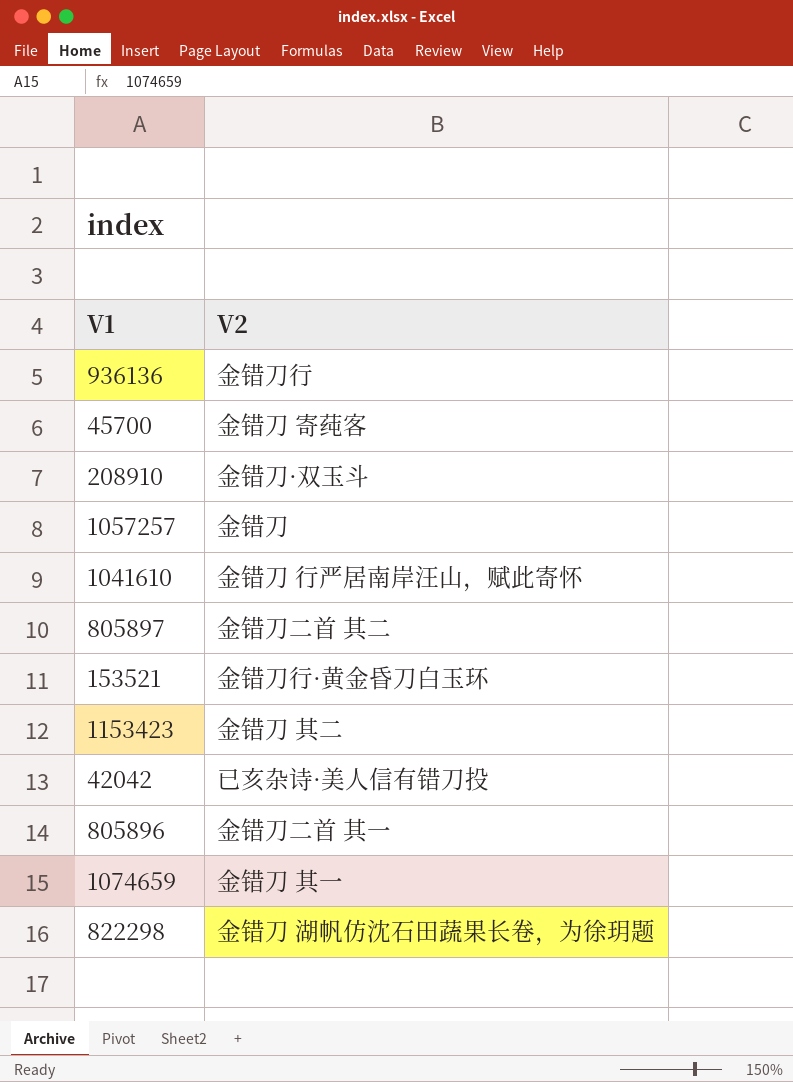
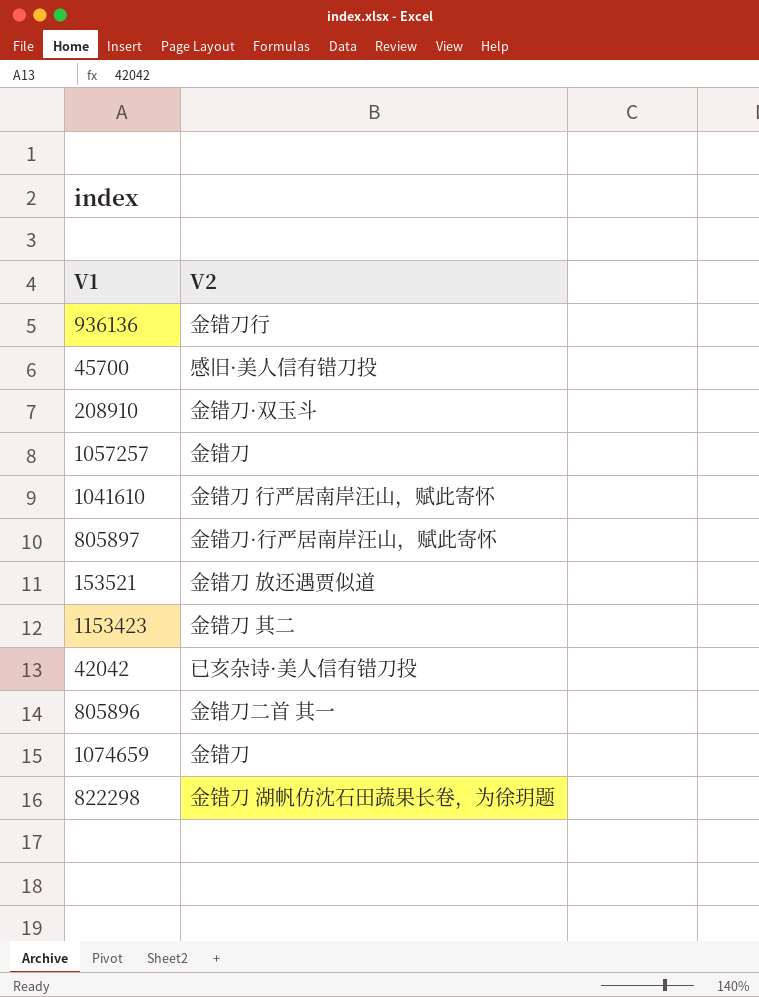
45700 | V2: 金错刀 寄莼客 -> 感旧·美人信有错刀投
805897 | V2: 金错刀二首 其二 -> 金错刀·行严居南岸汪山，赋此寄怀
153521 | V2: 金错刀行·黄金昏刀白玉环 -> 金错刀 放还遇贾似道
1074659 | V2: 金错刀 其一 -> 金错刀

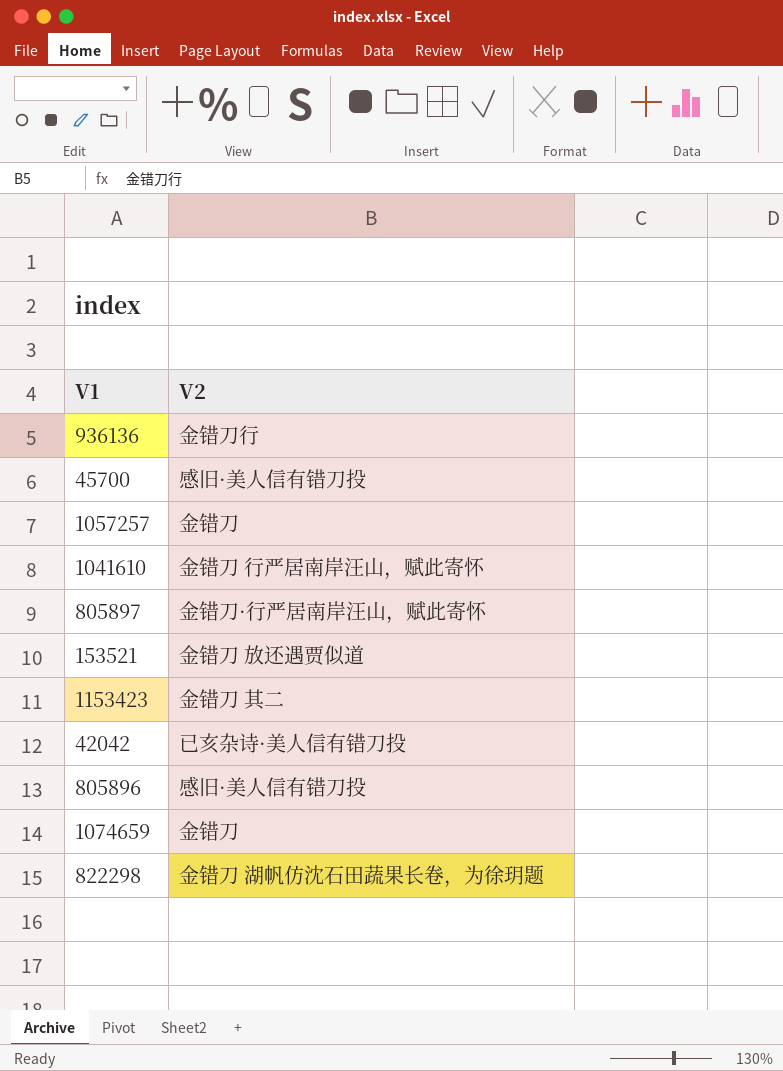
row 208910: 金错刀·双玉斗 -> none
805896 | V2: 金错刀二首 其一 -> 感旧·美人信有错刀投

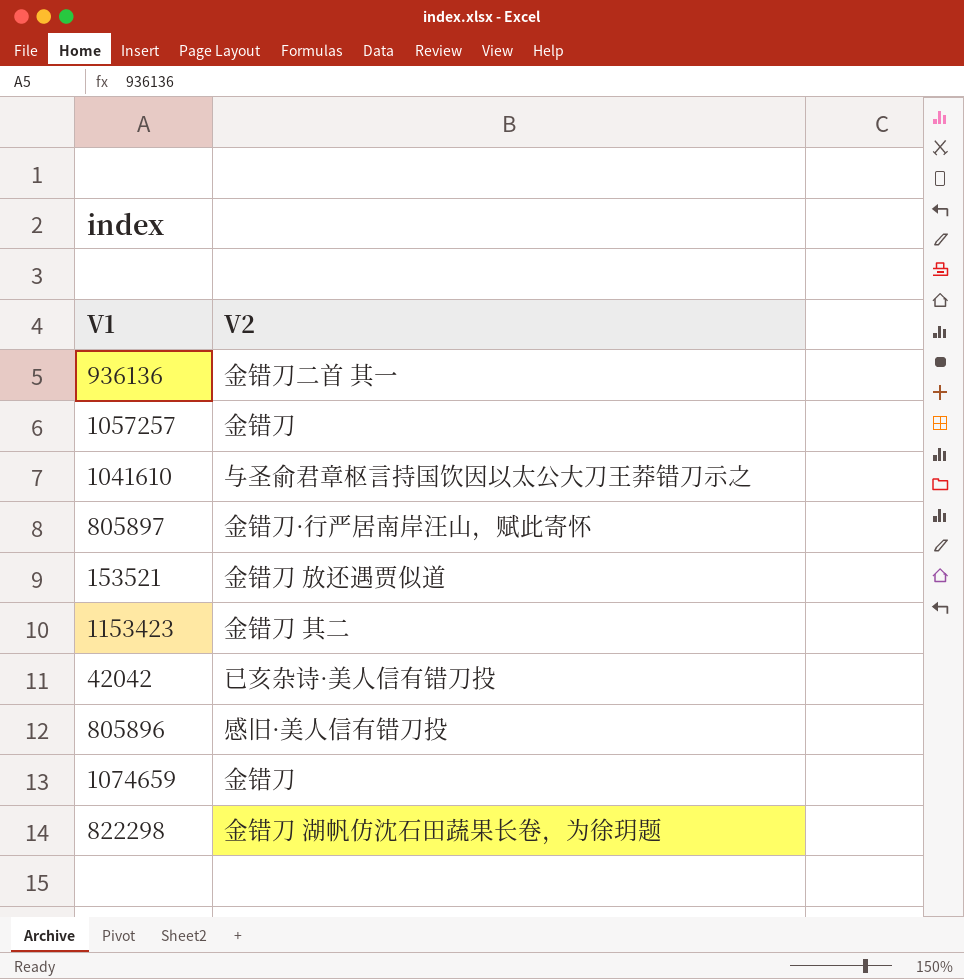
row 45700: 感旧·美人信有错刀投 -> none
936136 | V2: 金错刀行 -> 金错刀二首 其一
1041610 | V2: 金错刀 行严居南岸汪山，赋此寄怀 -> 与圣俞君章枢言持国饮因以太公大刀王莽错刀示之

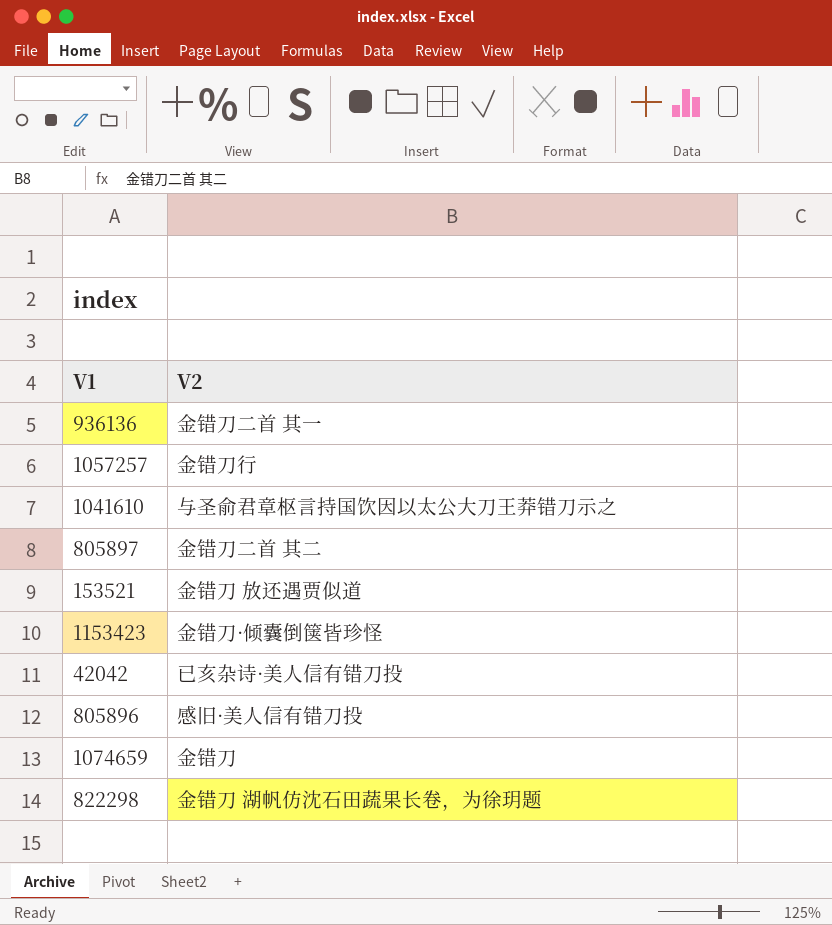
1057257 | V2: 金错刀 -> 金错刀行
805897 | V2: 金错刀·行严居南岸汪山，赋此寄怀 -> 金错刀二首 其二
1153423 | V2: 金错刀 其二 -> 金错刀·倾囊倒箧皆珍怪

